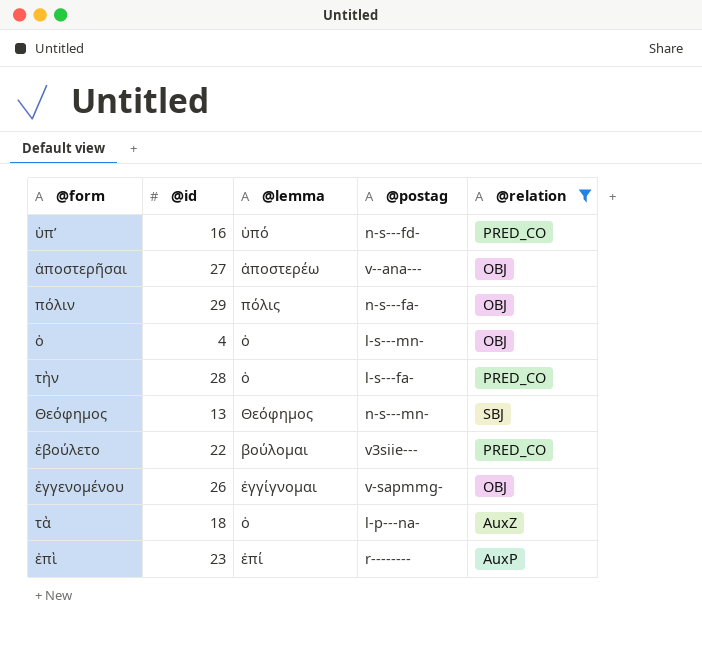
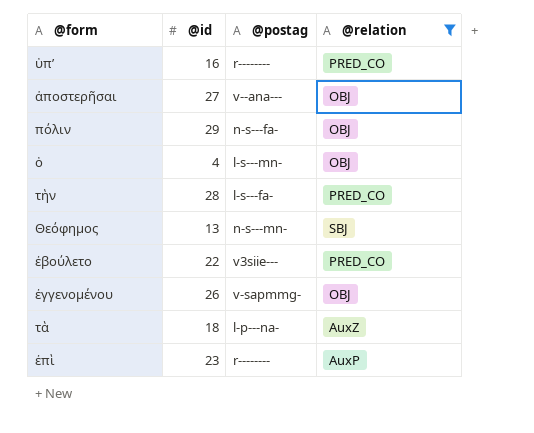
column @lemma | position: 3 -> none
ὑπ’ | @postag: n-s---fd- -> r--------

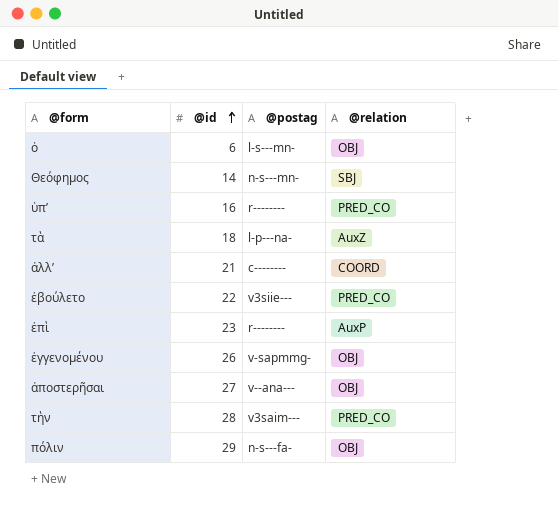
filter: @relation != COORD -> none
row order: none -> @id ascending
ὁ | @id: 4 -> 6
Θεόφημος | @id: 13 -> 14
τὴν | @postag: l-s---fa- -> v3saim---

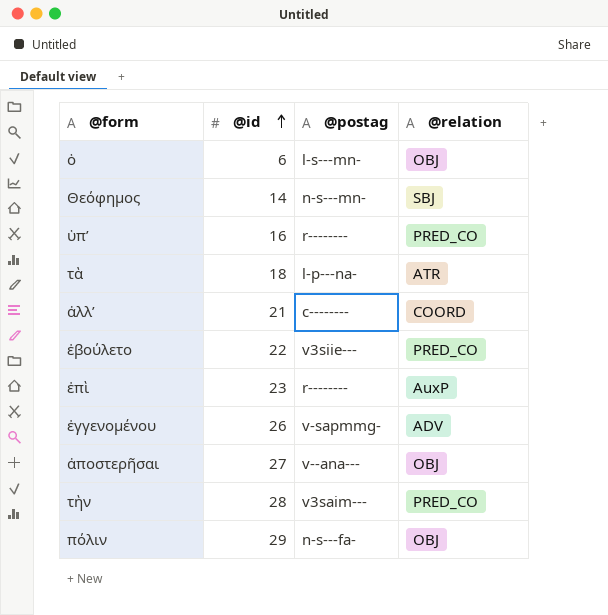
τὰ | @relation: AuxZ -> ATR
ἐγγενομένου | @relation: OBJ -> ADV

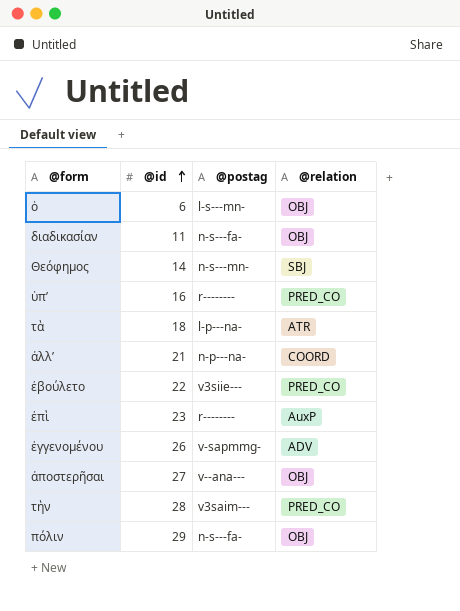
row διαδικασίαν: none -> 11 | n-s---fa- | OBJ
ἀλλ’ | @postag: c-------- -> n-p---na-

